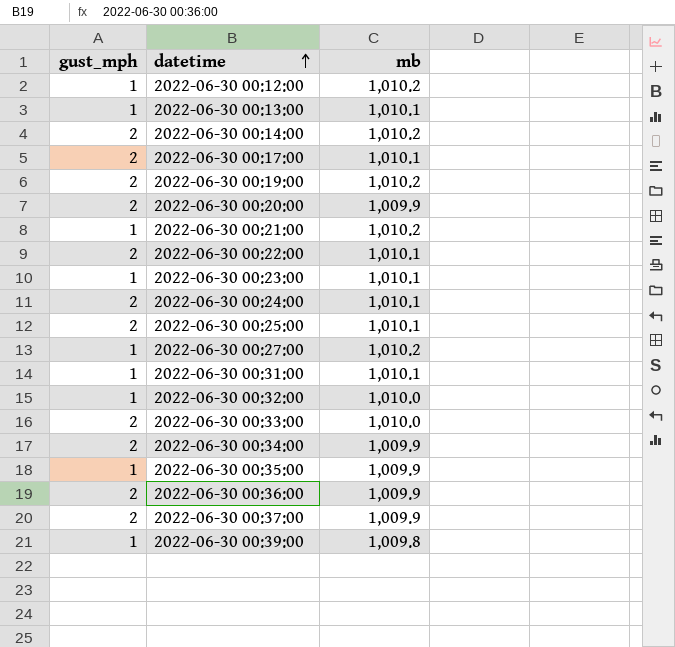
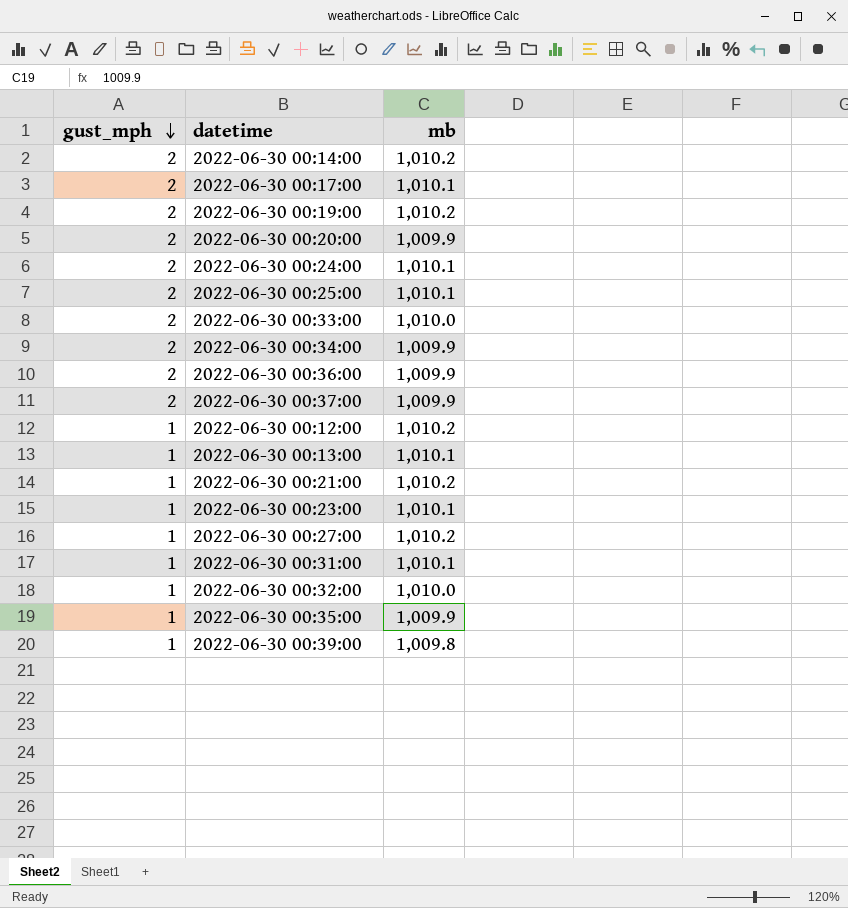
row order: datetime ascending -> gust_mph descending
row 2022-06-30 00:22:00: 2 | 1,010.1 -> none

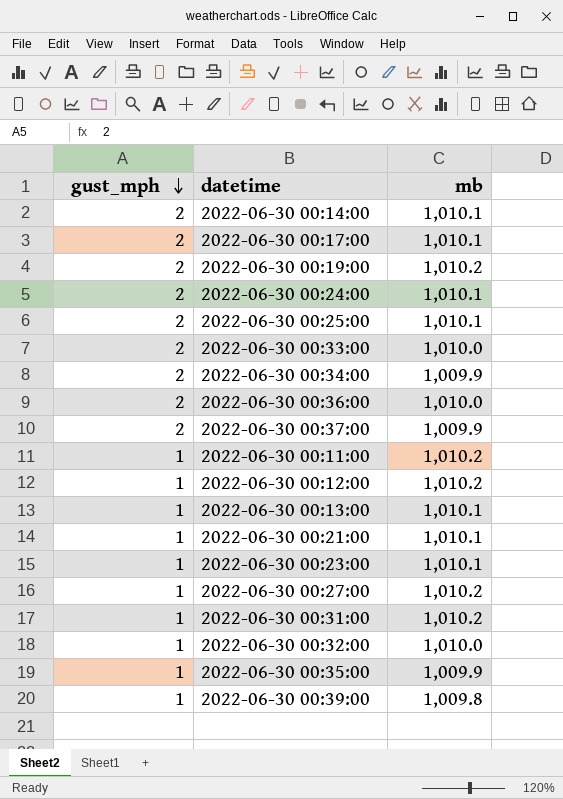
row 2022-06-30 00:20:00: 2 | 1,009.9 -> none
2022-06-30 00:14:00 | mb: 1,010.2 -> 1,010.1
2022-06-30 00:36:00 | mb: 1,009.9 -> 1,010.0
row 2022-06-30 00:11:00: none -> 1 | 1,010.2
2022-06-30 00:21:00 | mb: 1,010.2 -> 1,010.1
2022-06-30 00:31:00 | mb: 1,010.1 -> 1,010.2

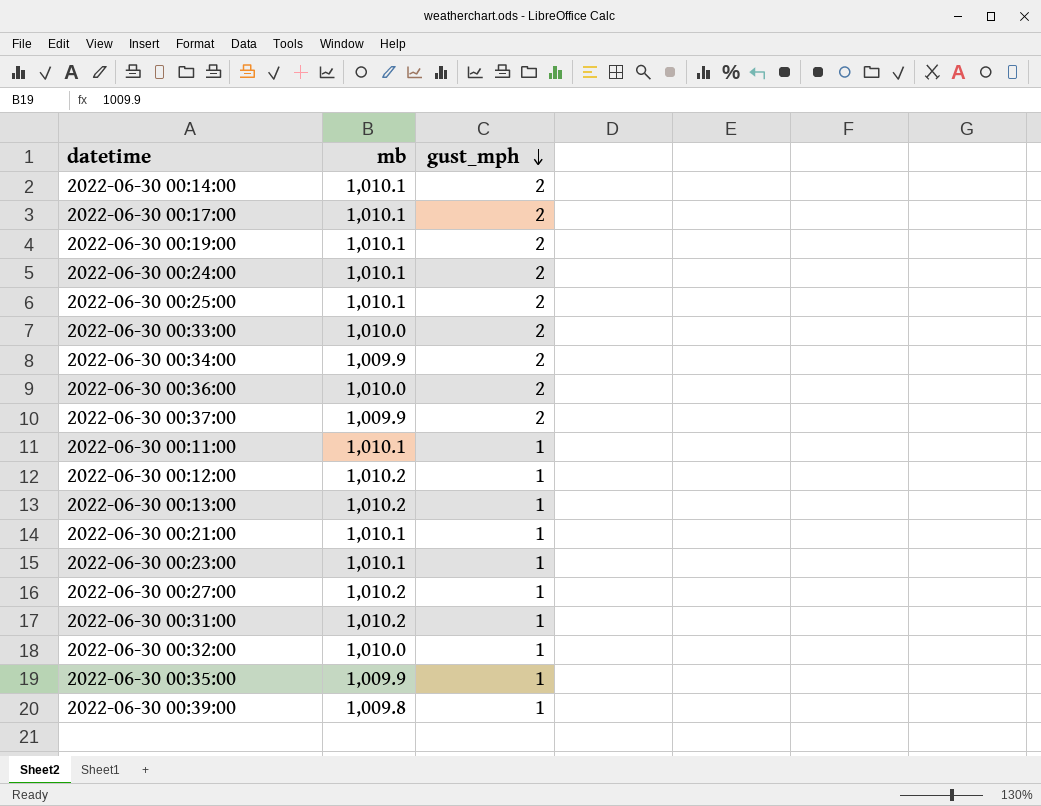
column gust_mph | position: 1 -> 3
2022-06-30 00:19:00 | mb: 1,010.2 -> 1,010.1
2022-06-30 00:11:00 | mb: 1,010.2 -> 1,010.1
2022-06-30 00:13:00 | mb: 1,010.1 -> 1,010.2

